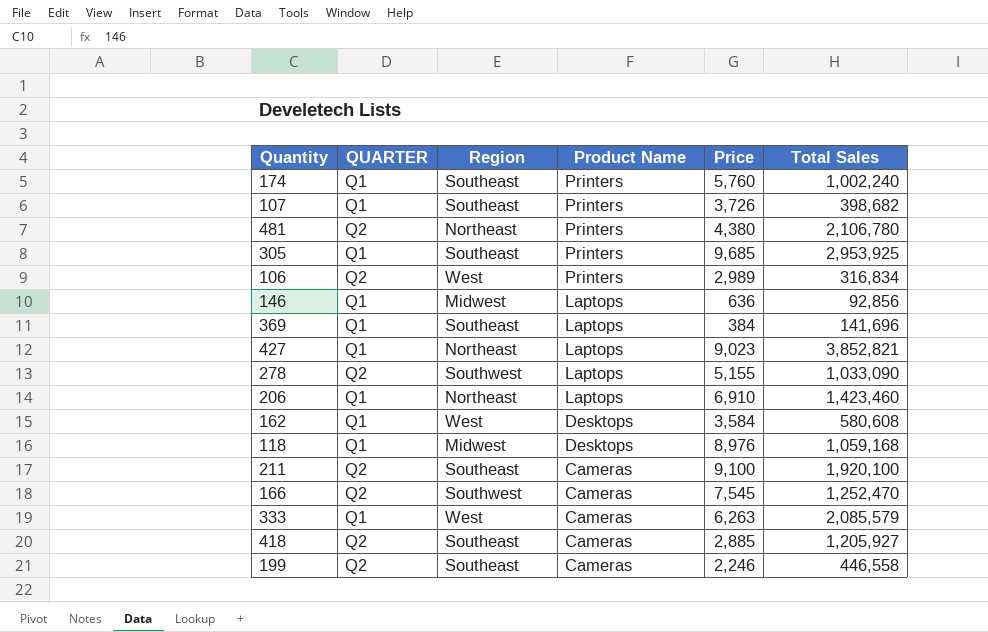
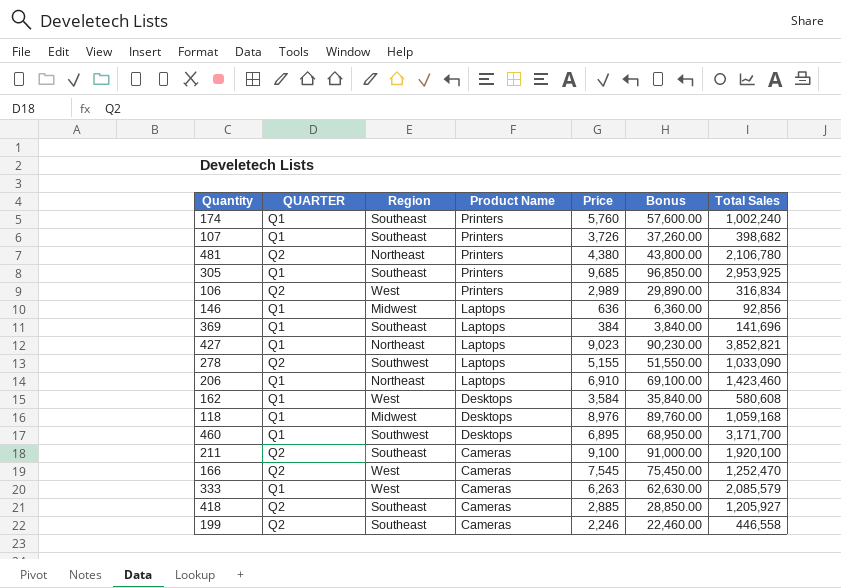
column Bonus | formula: none -> [Price] * 10
row 460: none -> Q1 | Southwest | Desktops | 6,895 | 68,950.00 | 3,171,700
166 | Region: Southwest -> West

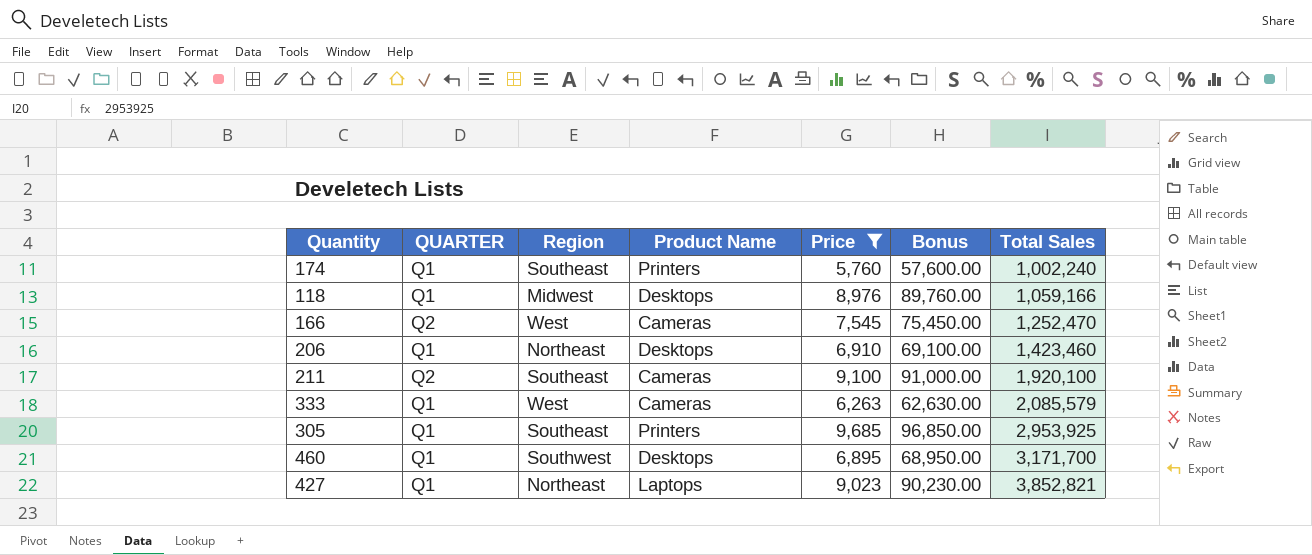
filter: none -> Price >= 5,760
row order: Product Name descending -> Total Sales ascending
118 | Total Sales: 1,059,168 -> 1,059,166
206 | Product Name: Laptops -> Desktops

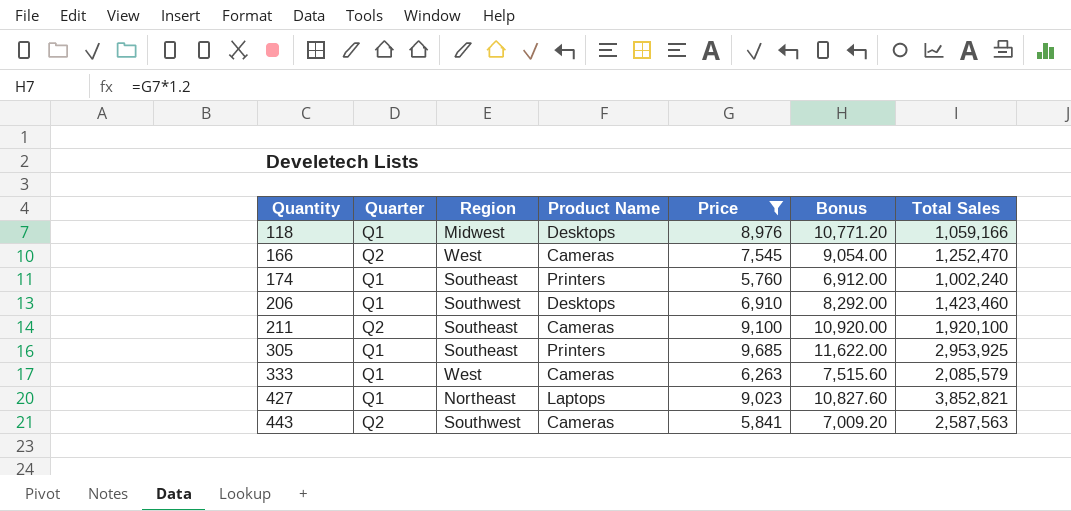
row order: Total Sales ascending -> Quantity ascending
column name: QUARTER -> Quarter
column Bonus | formula: [Price] * 10 -> [Price] * 1.2
row 460: Q1 | Southwest | Desktops | 6,895 | 68,950.00 | 3,171,700 -> none
206 | Region: Northeast -> Southwest
row 443: none -> Q2 | Southwest | Cameras | 5,841 | 7,009.20 | 2,587,563

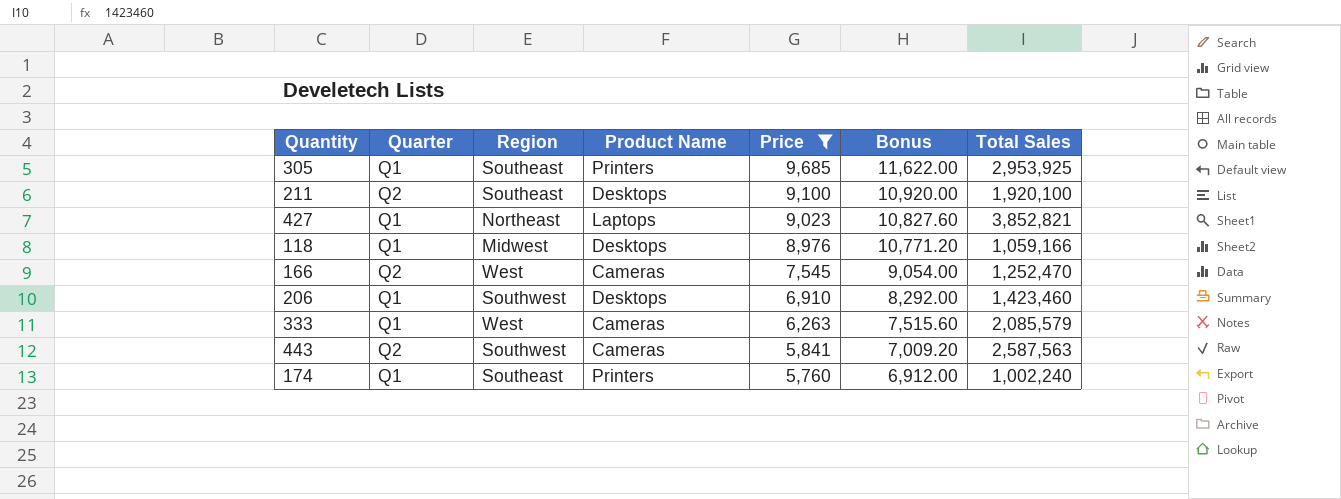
row order: Quantity ascending -> Price descending
211 | Product Name: Cameras -> Desktops

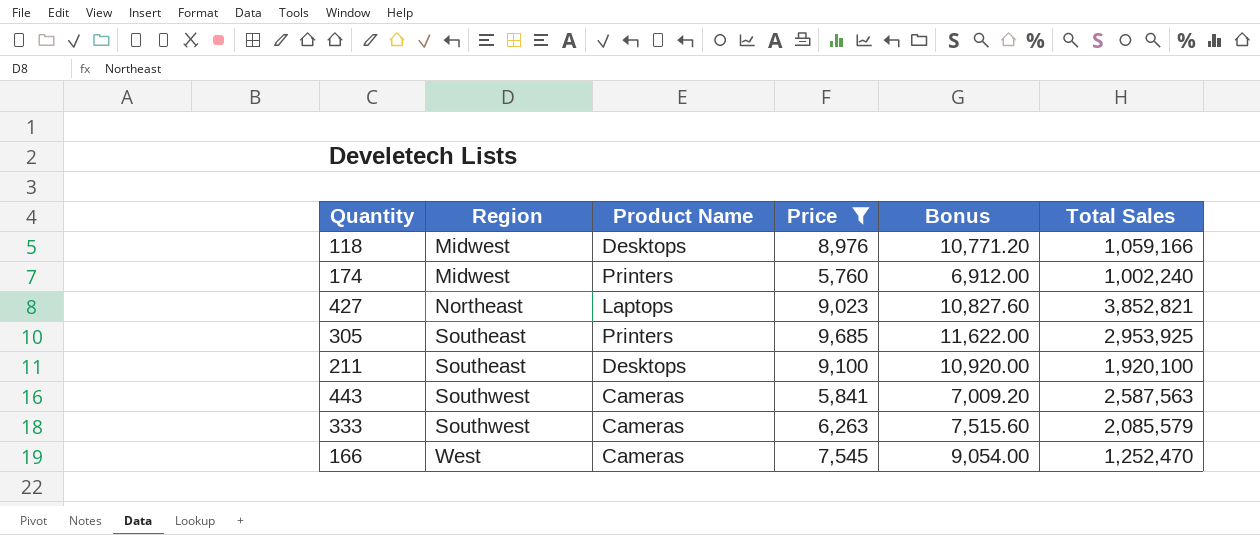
row order: Price descending -> Region ascending
column Quarter | position: 2 -> none
row 206: Q1 | Southwest | Desktops | 6,910 | 8,292.00 | 1,423,460 -> none
174 | Region: Southeast -> Midwest
333 | Region: West -> Southwest

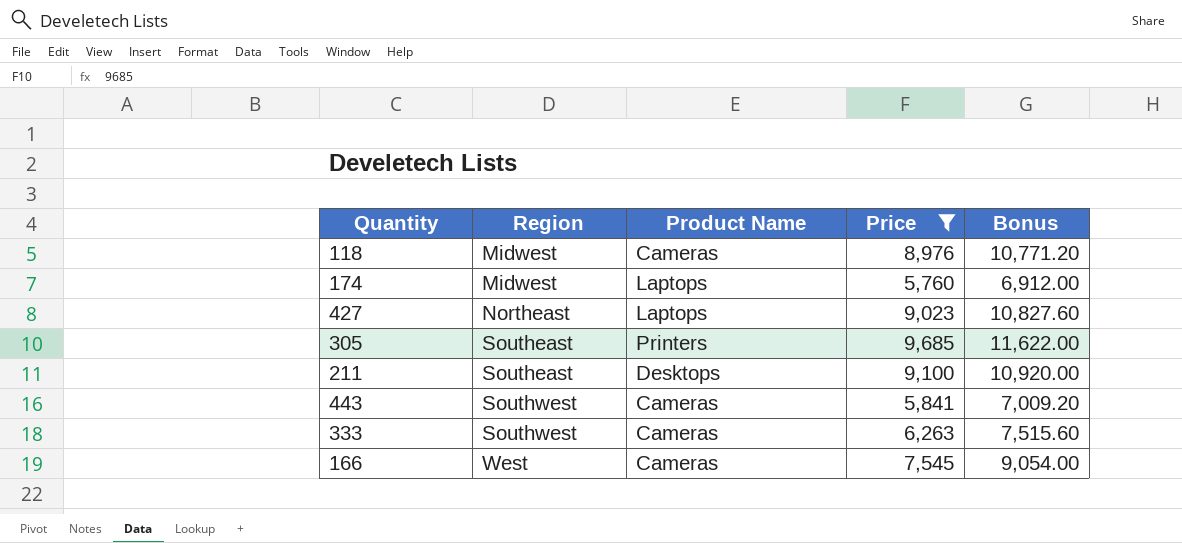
column Total Sales | position: 6 -> none
118 | Product Name: Desktops -> Cameras
174 | Product Name: Printers -> Laptops

